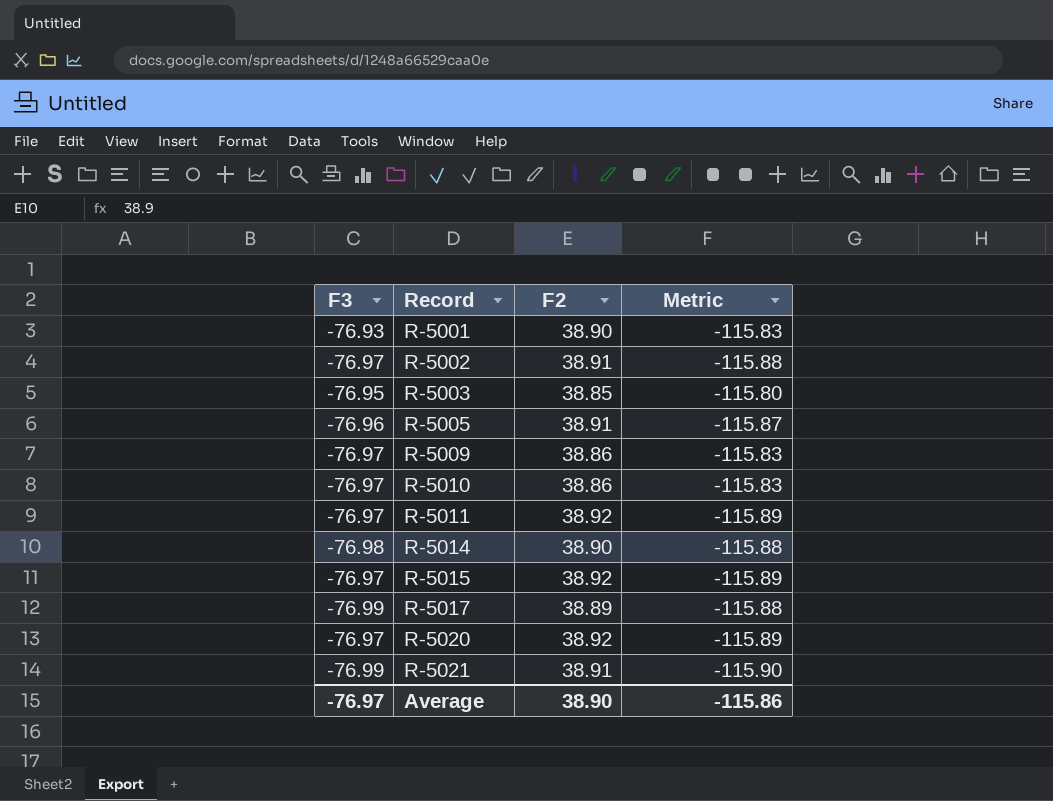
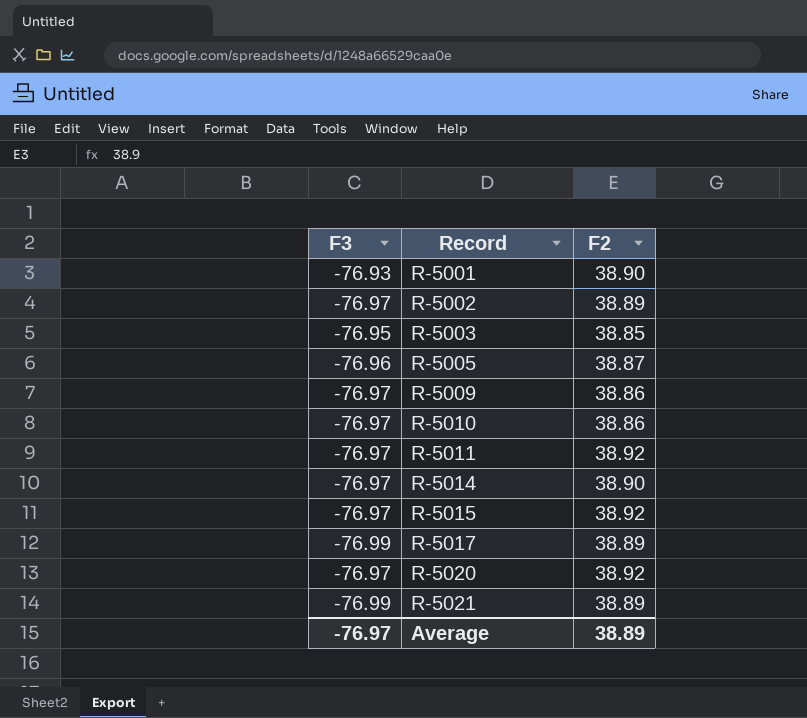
column Metric | formula: [F3] - [F2] -> none
R-5002 | F2: 38.91 -> 38.89
R-5005 | F2: 38.91 -> 38.87
R-5014 | F3: -76.98 -> -76.97
R-5021 | F2: 38.91 -> 38.89
Average | F2: 38.90 -> 38.89

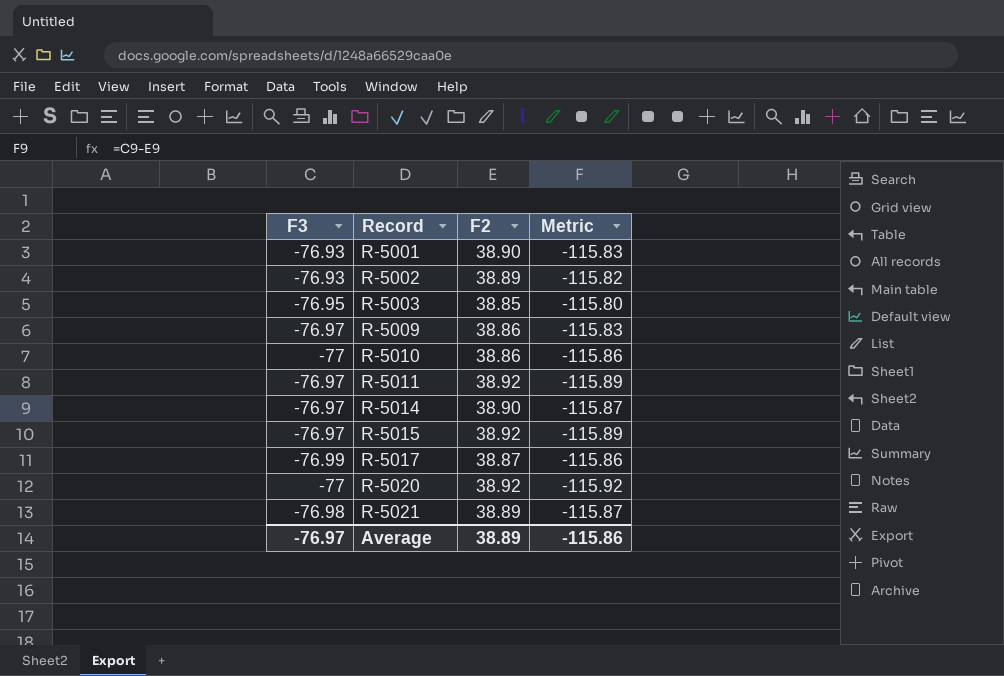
column Metric | formula: none -> [F3] - [F2]
row R-5005: -76.96 | 38.87 -> none
R-5002 | F3: -76.97 -> -76.93
R-5010 | F3: -76.97 -> -77
R-5017 | F2: 38.89 -> 38.87
R-5020 | F3: -76.97 -> -77
R-5021 | F3: -76.99 -> -76.98

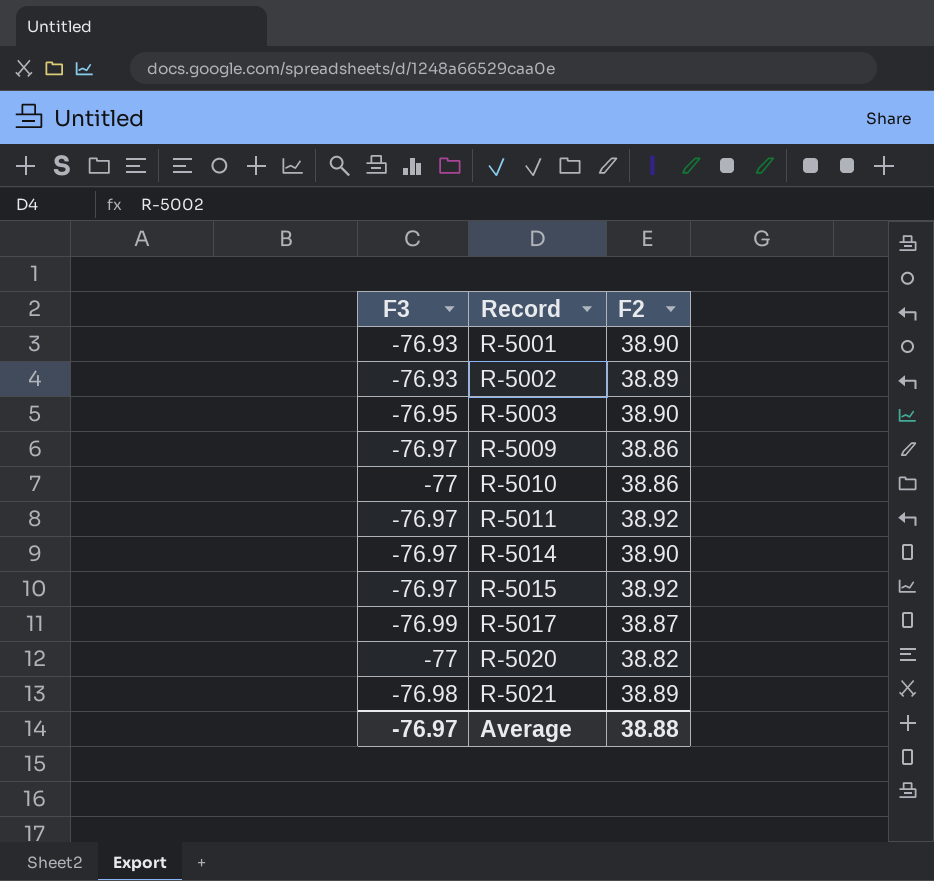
column Metric | formula: [F3] - [F2] -> none
R-5003 | F2: 38.85 -> 38.90
R-5020 | F2: 38.92 -> 38.82
Average | F2: 38.89 -> 38.88

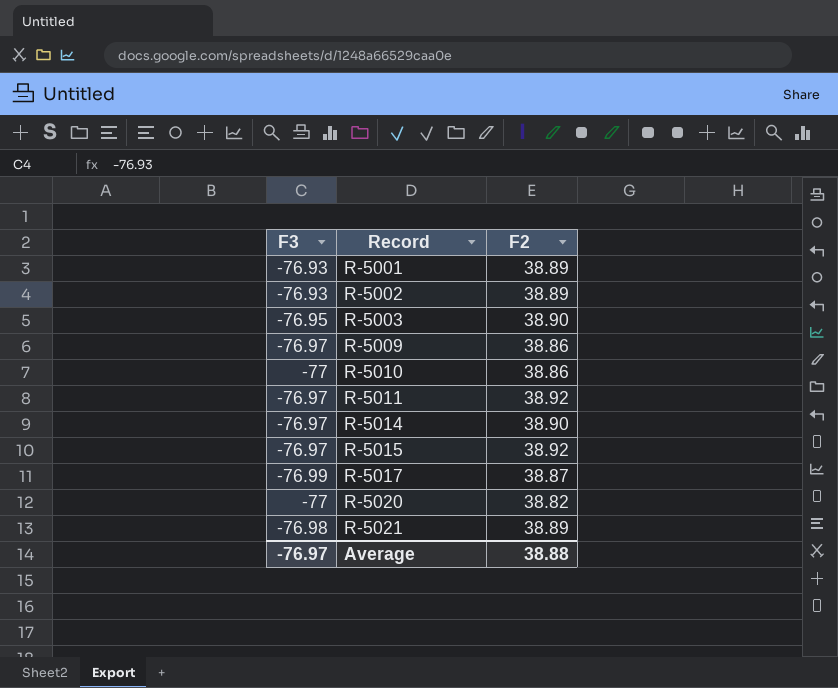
R-5001 | F2: 38.90 -> 38.89

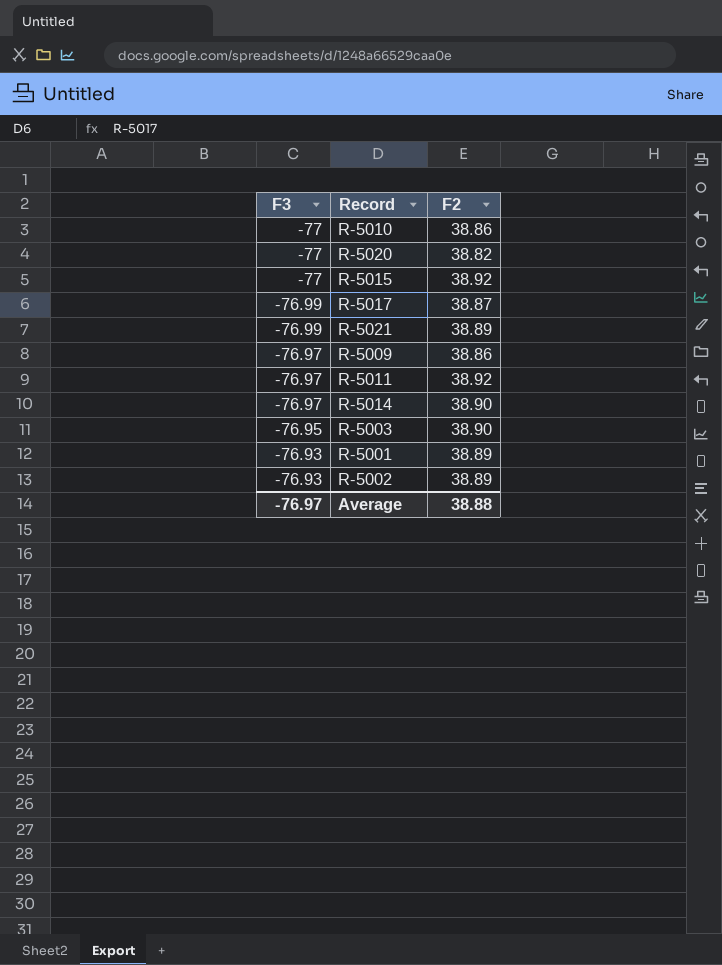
row order: Record ascending -> F3 ascending
R-5015 | F3: -76.97 -> -77
R-5021 | F3: -76.98 -> -76.99

